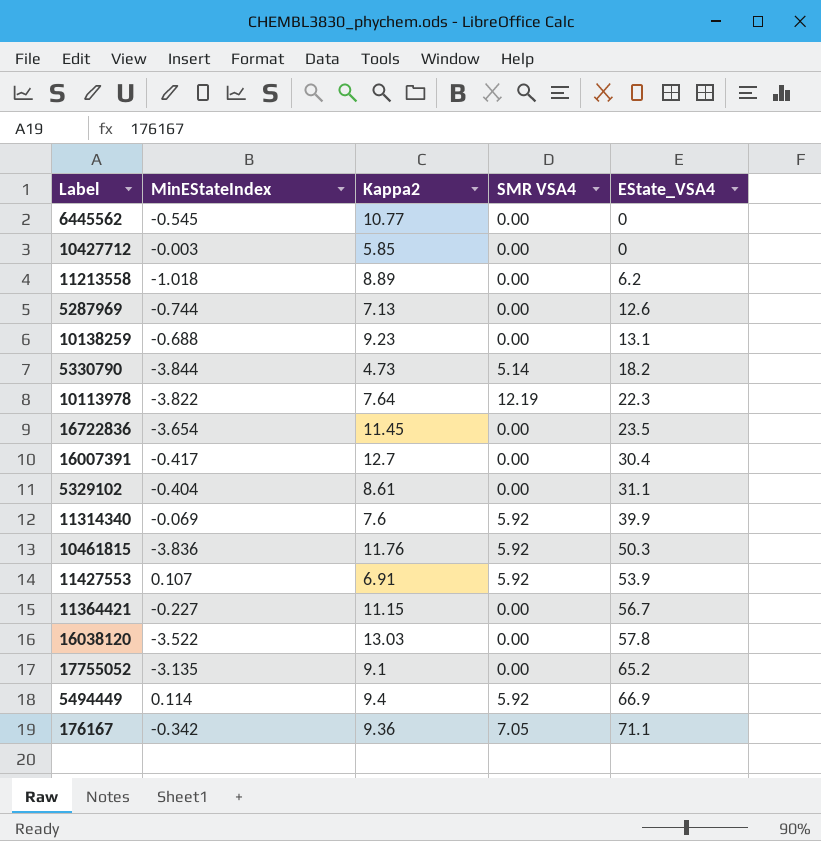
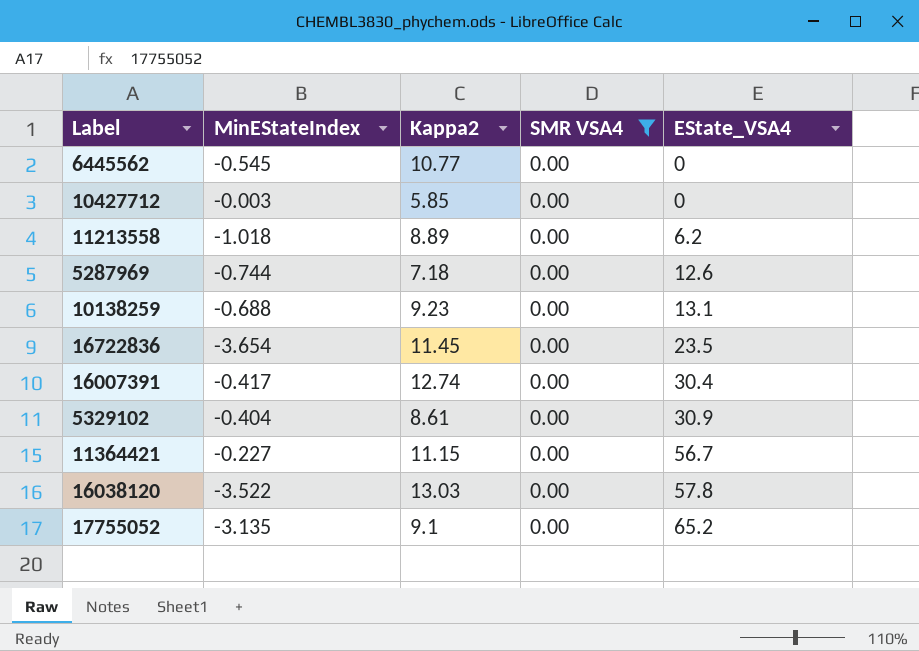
filter: none -> SMR VSA4 = 0.00
5287969 | Kappa2: 7.13 -> 7.18
16007391 | Kappa2: 12.7 -> 12.74
5329102 | EState_VSA4: 31.1 -> 30.9

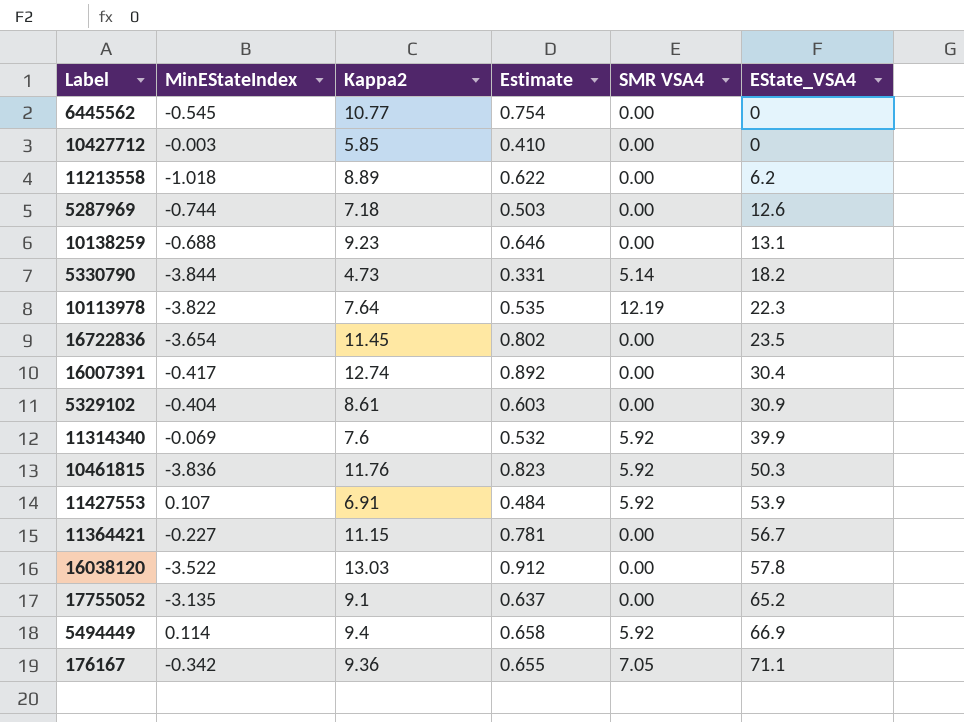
filter: SMR VSA4 = 0.00 -> none
column Estimate | formula: none -> [Kappa2] * 0.07

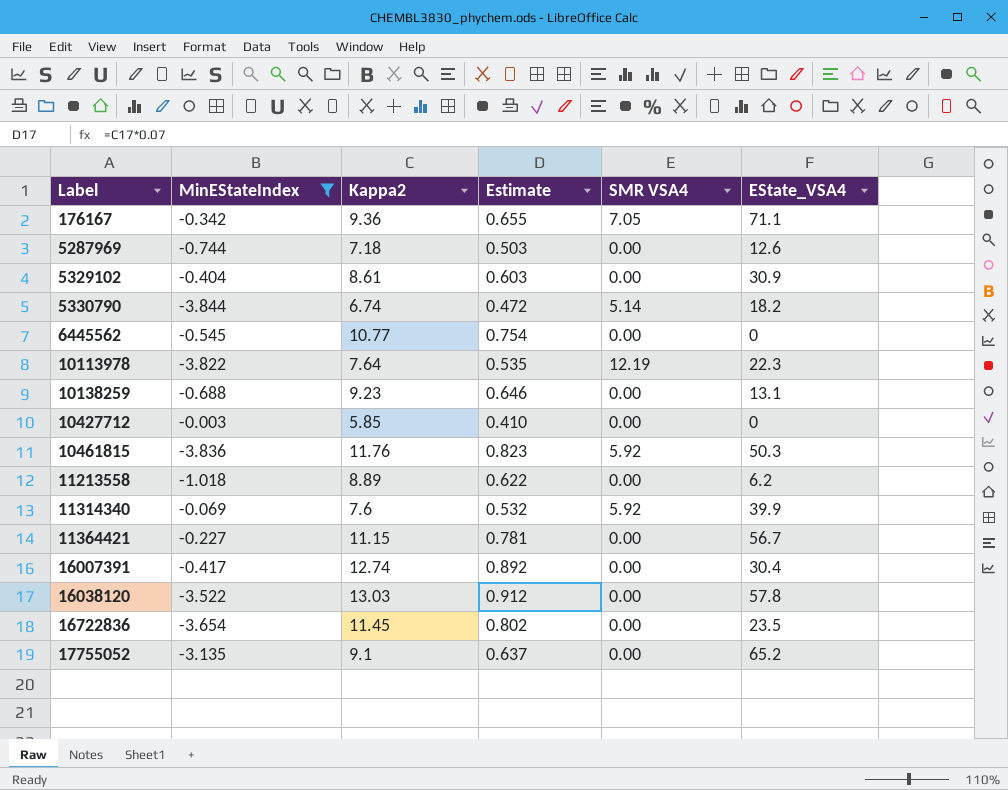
filter: none -> MinEStateIndex <= -0.003
row order: EState_VSA4 ascending -> Label ascending
5330790 | Kappa2: 4.73 -> 6.74
5330790 | Estimate: 0.331 -> 0.472

